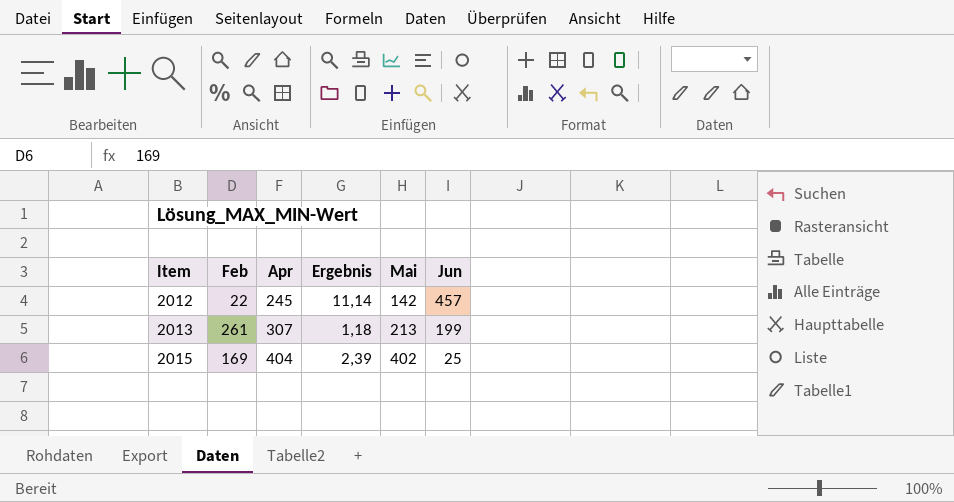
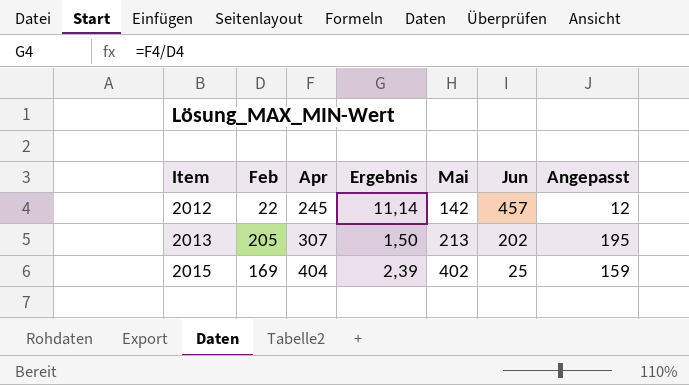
column Angepasst | formula: none -> [Feb] - 10
2013 | Feb: 261 -> 205
2013 | Ergebnis: 1,18 -> 1,50
2013 | Jun: 199 -> 202

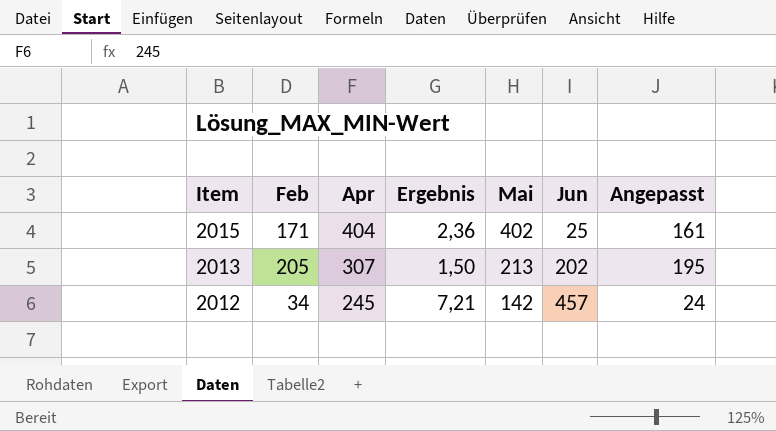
row order: Item ascending -> Item descending
2015 | Feb: 169 -> 171
2015 | Ergebnis: 2,39 -> 2,36
2015 | Angepasst: 159 -> 161
2012 | Feb: 22 -> 34
2012 | Ergebnis: 11,14 -> 7,21
2012 | Angepasst: 12 -> 24

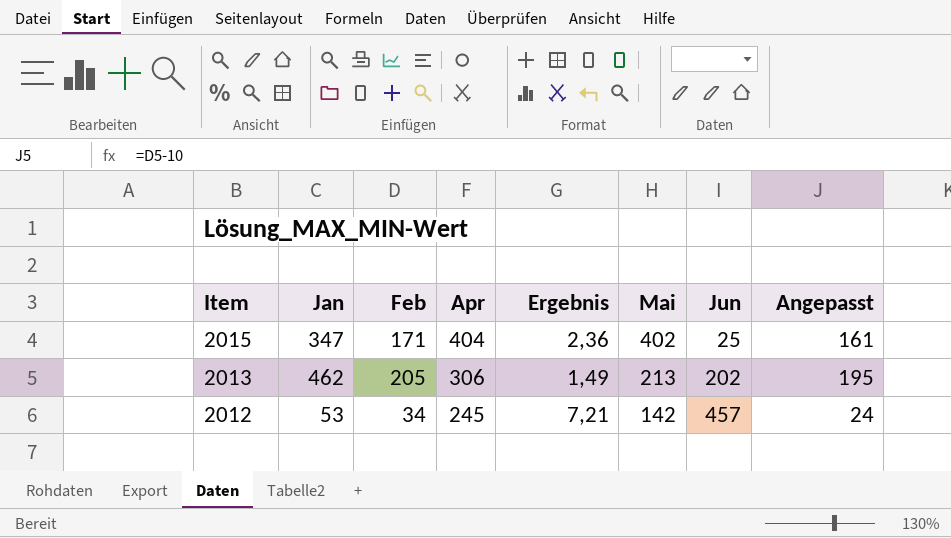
column Jan | position: none -> 2
2013 | Apr: 307 -> 306
2013 | Ergebnis: 1,50 -> 1,49

